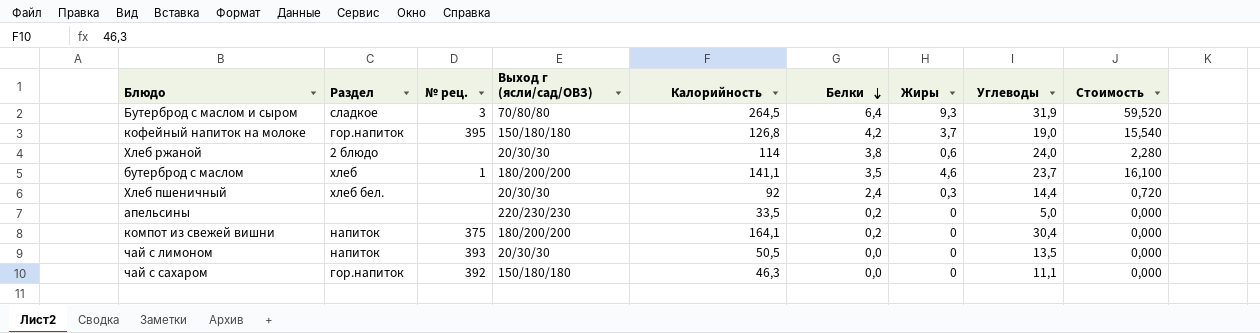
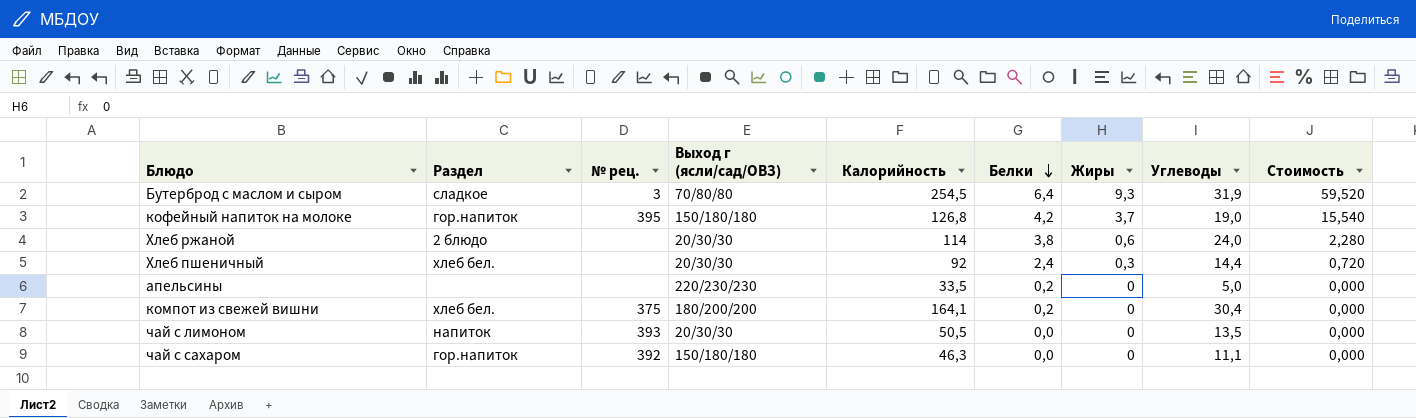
row бутерброд с маслом: хлеб | 1 | 180/200/200 | 141,1 | 3,5 | 4,6 | 23,7 | 16,100 -> none
Бутерброд с маслом и сыром | Калорийность: 264,5 -> 254,5
компот из свежей вишни | Раздел: напиток -> хлеб бел.

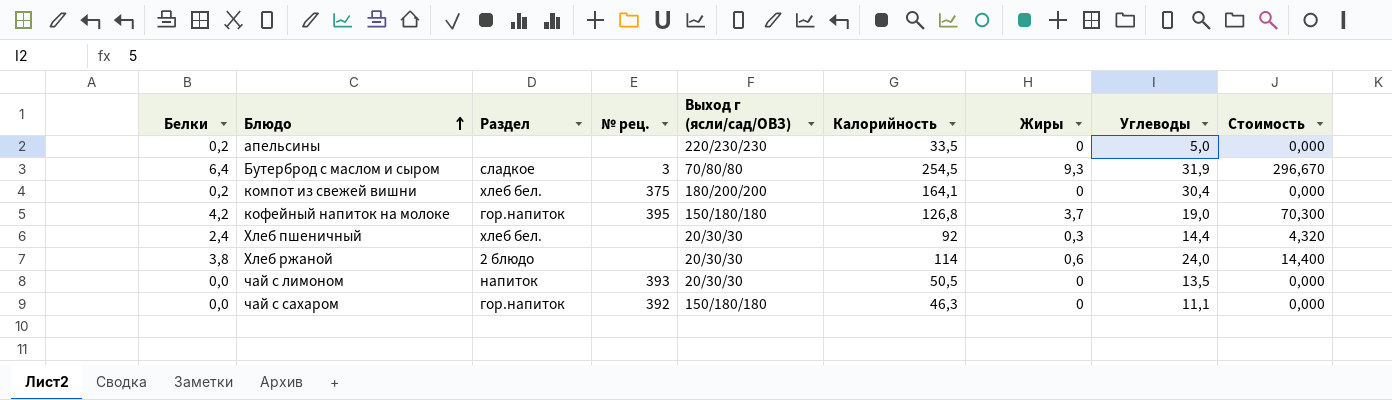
row order: Белки descending -> Блюдо ascending
column Белки | position: 6 -> 1
column Стоимость | formula: [Белки] * [Жиры] -> [Жиры] * [Углеводы]

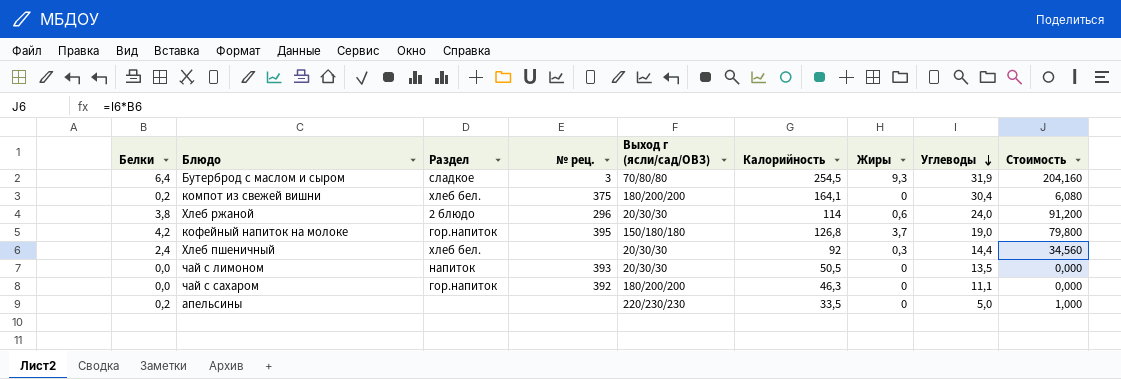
row order: Блюдо ascending -> Углеводы descending
column Стоимость | formula: [Жиры] * [Углеводы] -> [Белки] * [Углеводы]
Хлеб ржаной | № рец.: none -> 296
чай с сахаром | Выход г (ясли/сад/ОВЗ): 150/180/180 -> 180/200/200

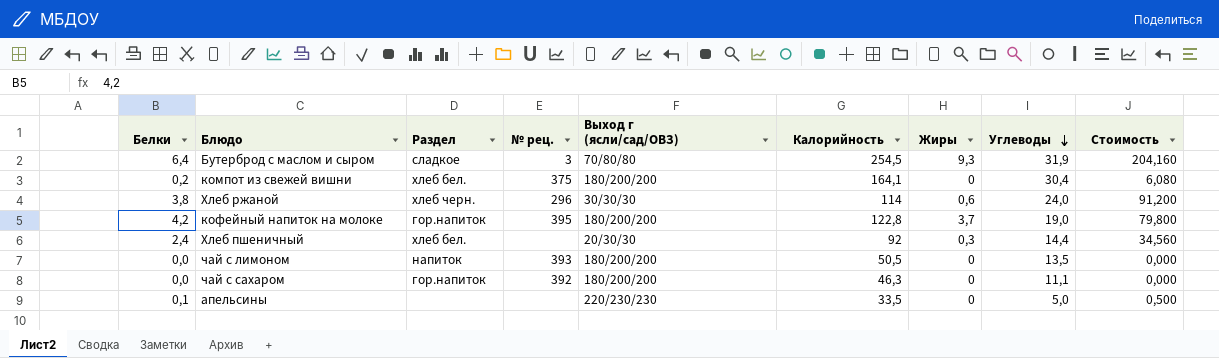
Хлеб ржаной | Раздел: 2 блюдо -> хлеб черн.
Хлеб ржаной | Выход г (ясли/сад/ОВЗ): 20/30/30 -> 30/30/30
кофейный напиток на молоке | Выход г (ясли/сад/ОВЗ): 150/180/180 -> 180/200/200
кофейный напиток на молоке | Калорийность: 126,8 -> 122,8
чай с лимоном | Выход г (ясли/сад/ОВЗ): 20/30/30 -> 180/200/200
апельсины | Белки: 0,2 -> 0,1
апельсины | Стоимость: 1,000 -> 0,500

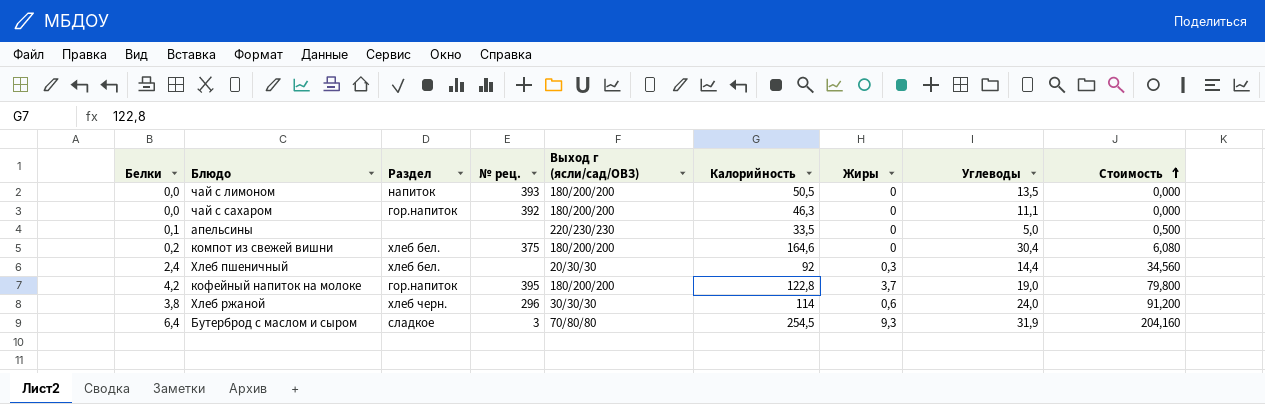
row order: Углеводы descending -> Стоимость ascending
компот из свежей вишни | Калорийность: 164,1 -> 164,6

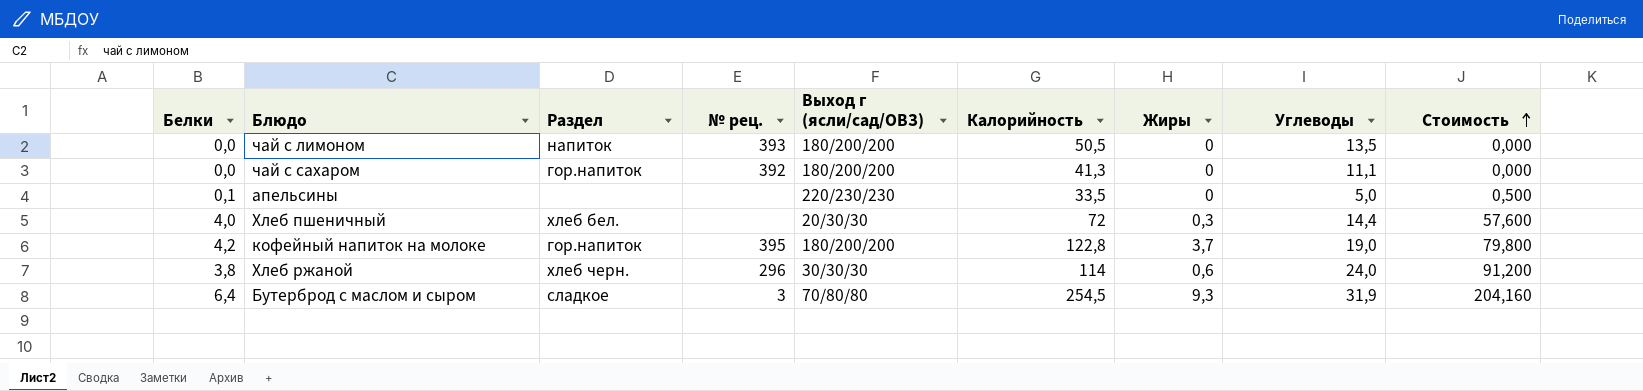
row компот из свежей вишни: 0,2 | хлеб бел. | 375 | 180/200/200 | 164,6 | 0 | 30,4 | 6,080 -> none
чай с сахаром | Калорийность: 46,3 -> 41,3
Хлеб пшеничный | Белки: 2,4 -> 4,0
Хлеб пшеничный | Калорийность: 92 -> 72
Хлеб пшеничный | Стоимость: 34,560 -> 57,600

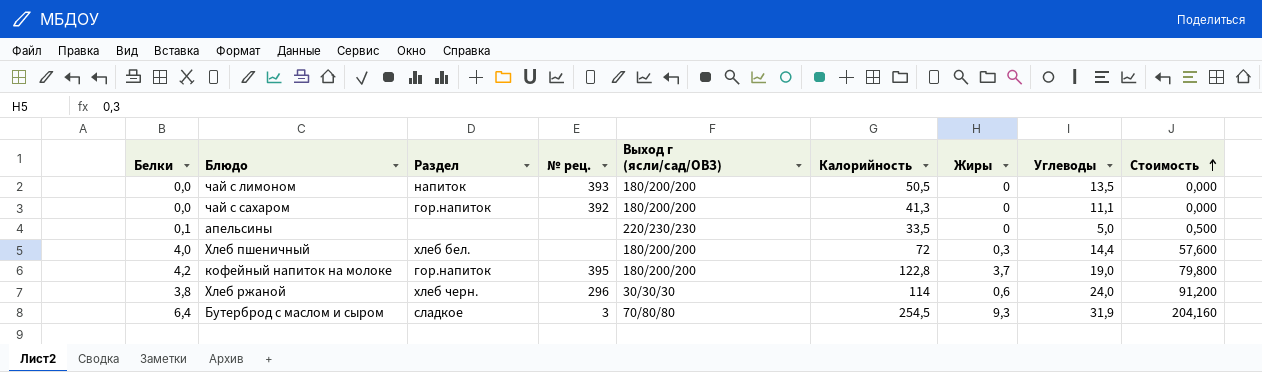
Хлеб пшеничный | Выход г (ясли/сад/ОВЗ): 20/30/30 -> 180/200/200

